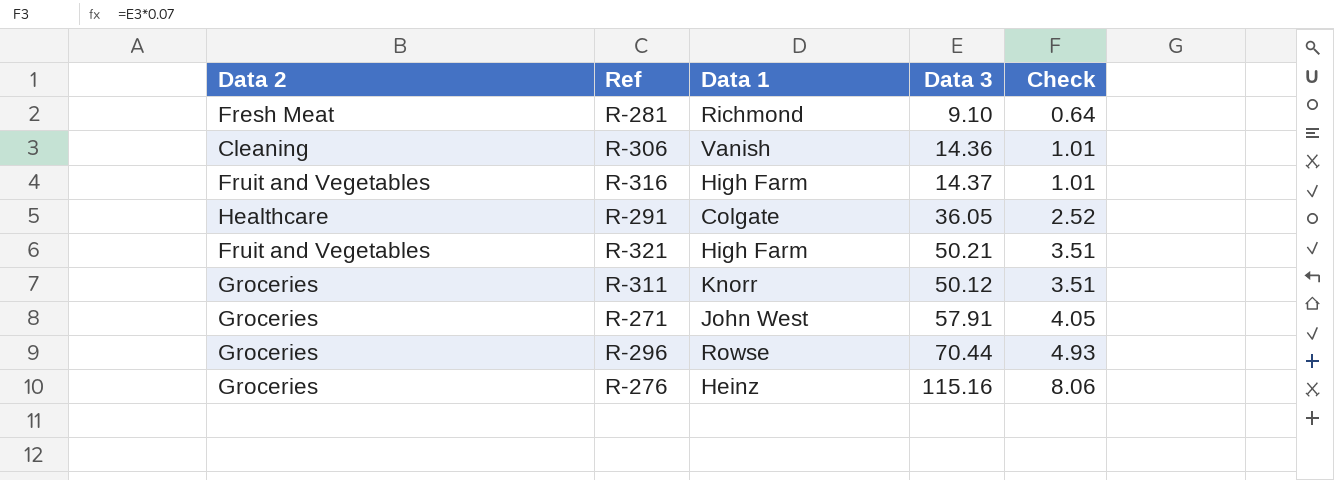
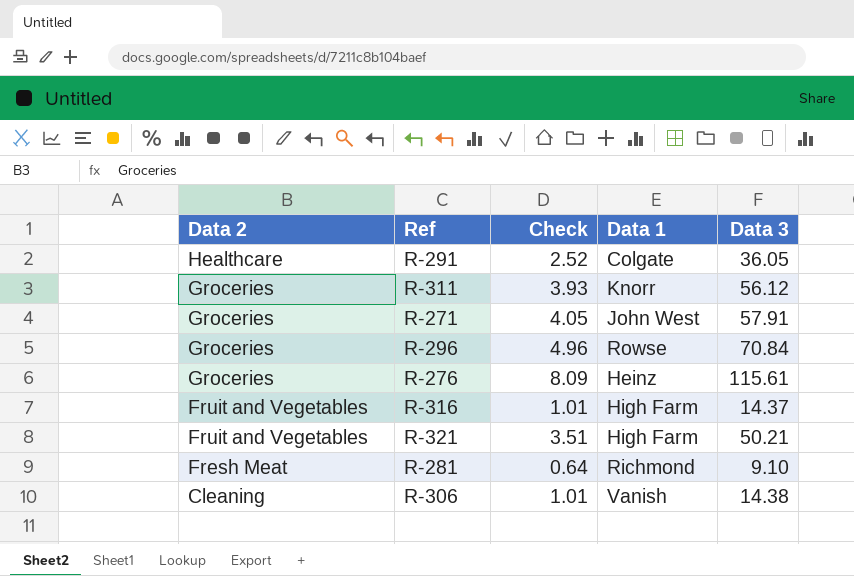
row order: Check ascending -> Data 2 descending
column Check | position: 5 -> 3
R-311 | Check: 3.51 -> 3.93
R-311 | Data 3: 50.12 -> 56.12
R-296 | Check: 4.93 -> 4.96
R-296 | Data 3: 70.44 -> 70.84
R-276 | Check: 8.06 -> 8.09
R-276 | Data 3: 115.16 -> 115.61
R-306 | Data 3: 14.36 -> 14.38

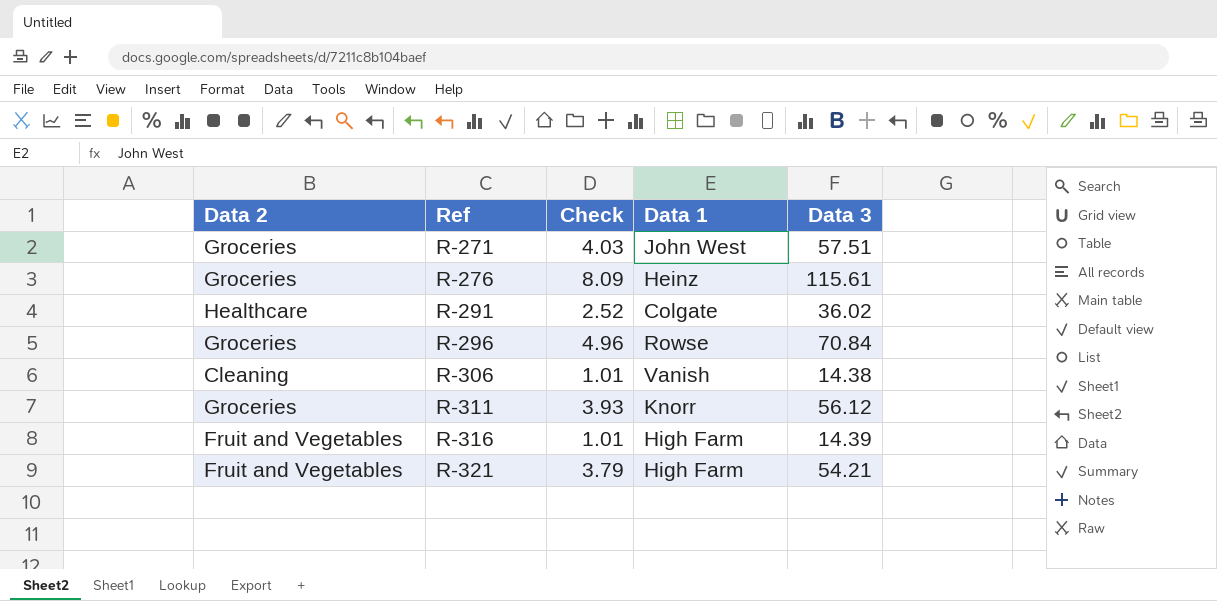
row order: Data 2 descending -> Ref ascending
row R-281: Fresh Meat | 0.64 | Richmond | 9.10 -> none
R-271 | Check: 4.05 -> 4.03
R-271 | Data 3: 57.91 -> 57.51
R-291 | Data 3: 36.05 -> 36.02
R-316 | Data 3: 14.37 -> 14.39
R-321 | Check: 3.51 -> 3.79
R-321 | Data 3: 50.21 -> 54.21

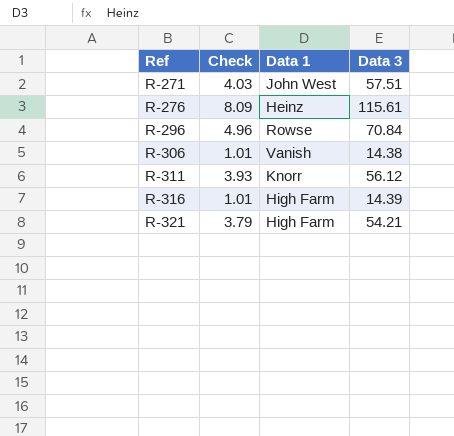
column Data 2 | position: 1 -> none
row R-291: Healthcare | 2.52 | Colgate | 36.02 -> none

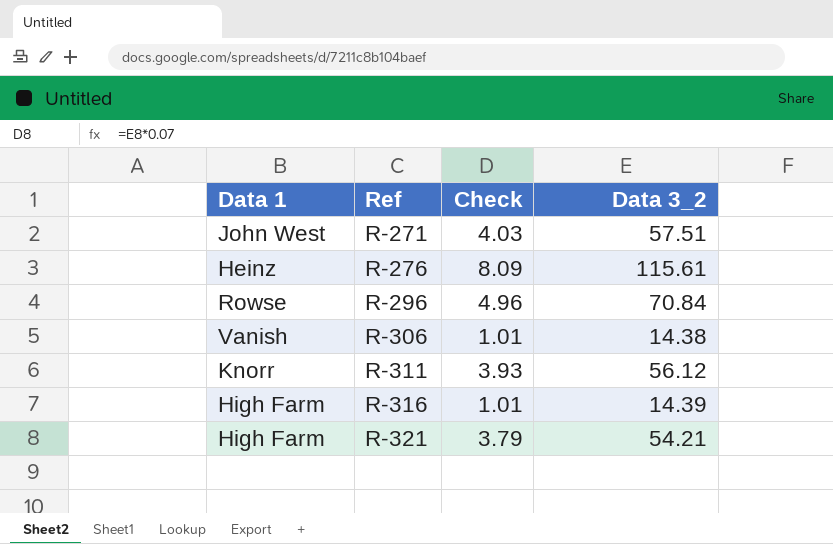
column Data 1 | position: 3 -> 1
column name: Data 3 -> Data 3_2

